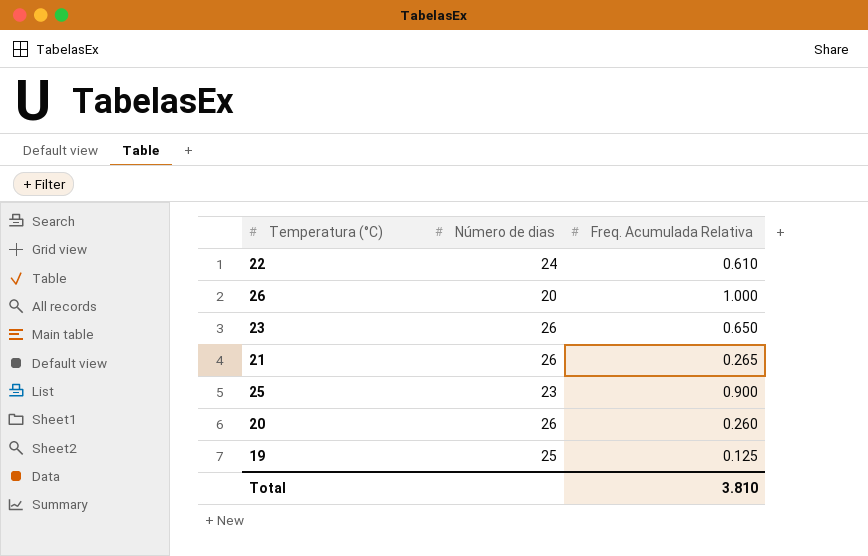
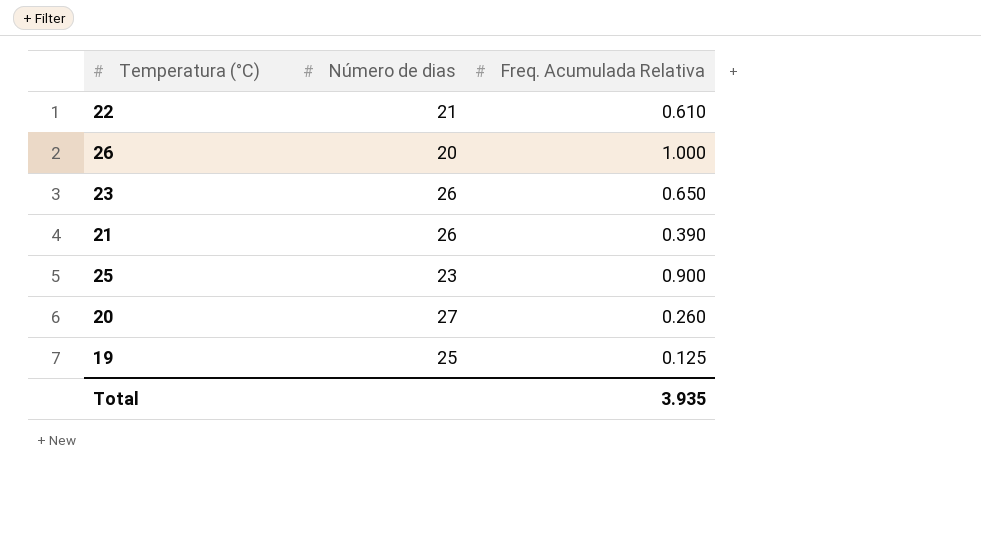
22 | Número de dias: 24 -> 21
21 | Freq. Acumulada Relativa: 0.265 -> 0.390
20 | Número de dias: 26 -> 27
Total | Freq. Acumulada Relativa: 3.810 -> 3.935

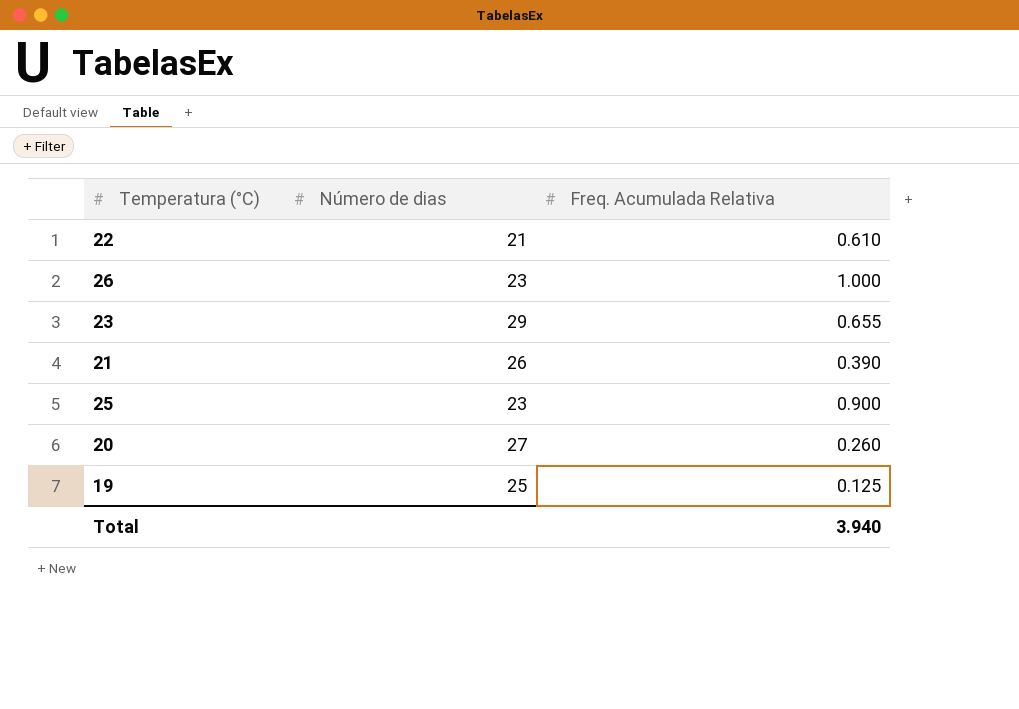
26 | Número de dias: 20 -> 23
23 | Número de dias: 26 -> 29
23 | Freq. Acumulada Relativa: 0.650 -> 0.655
Total | Freq. Acumulada Relativa: 3.935 -> 3.940

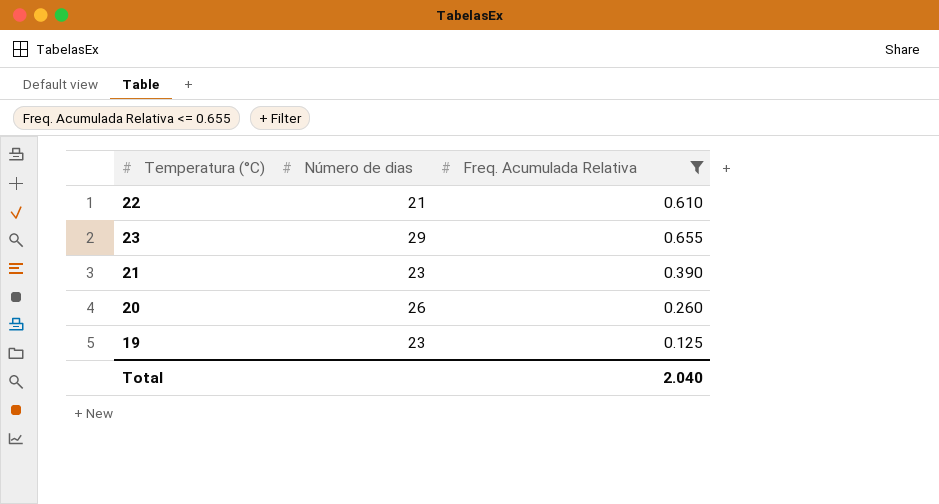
filter: none -> Freq. Acumulada Relativa <= 0.655
21 | Número de dias: 26 -> 23
20 | Número de dias: 27 -> 26
19 | Número de dias: 25 -> 23
Total | Freq. Acumulada Relativa: 3.940 -> 2.040

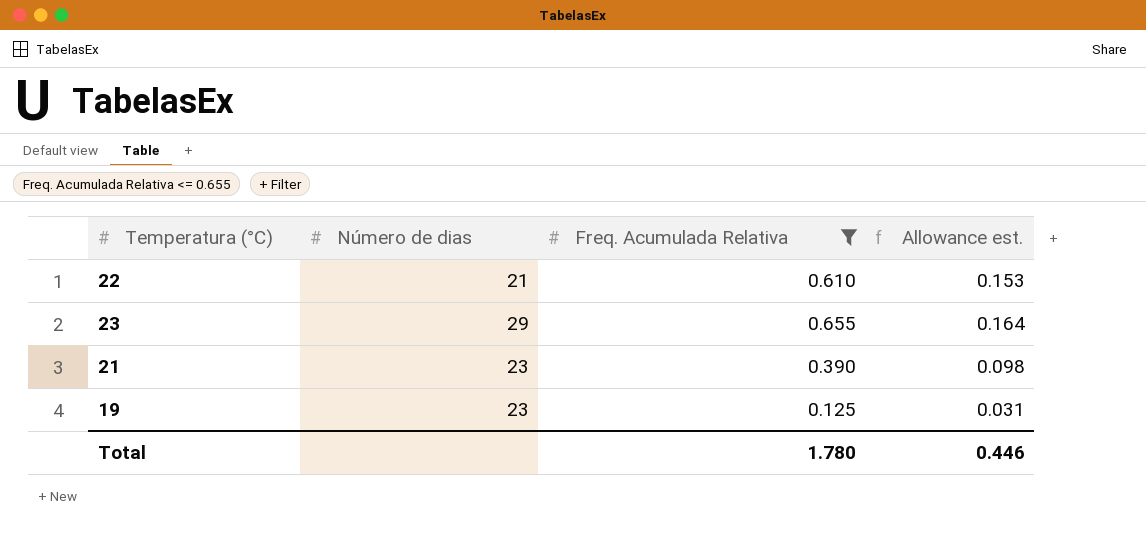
column Allowance est. | formula: none -> [Freq. Acumulada Relativa] * 0.25
row 20: 26 | 0.260 -> none
Total | Freq. Acumulada Relativa: 2.040 -> 1.780

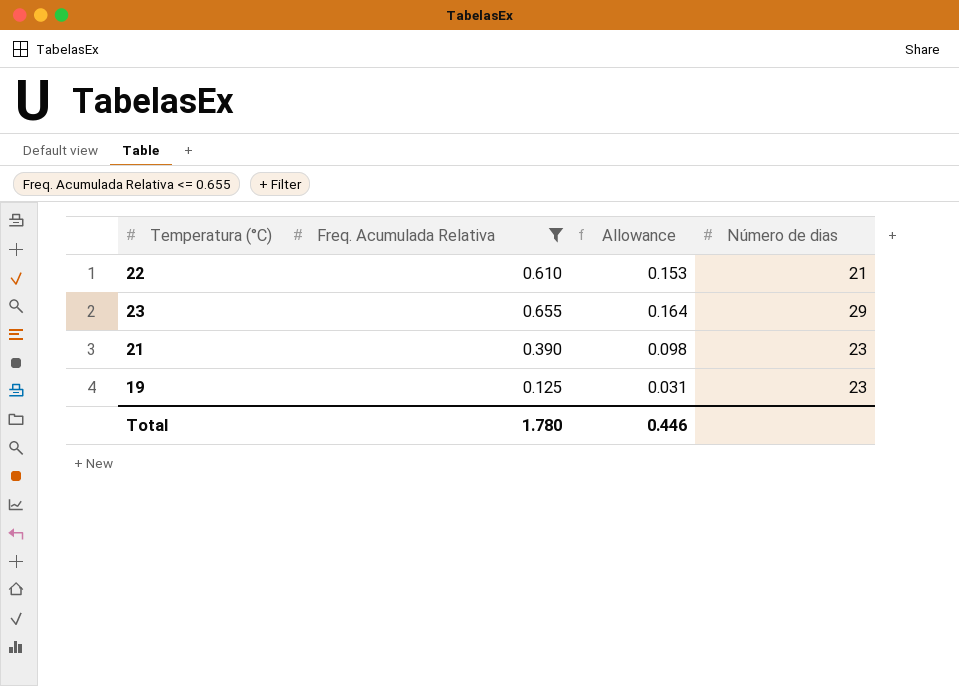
column name: Allowance est. -> Allowance
column Número de dias | position: 2 -> 4

